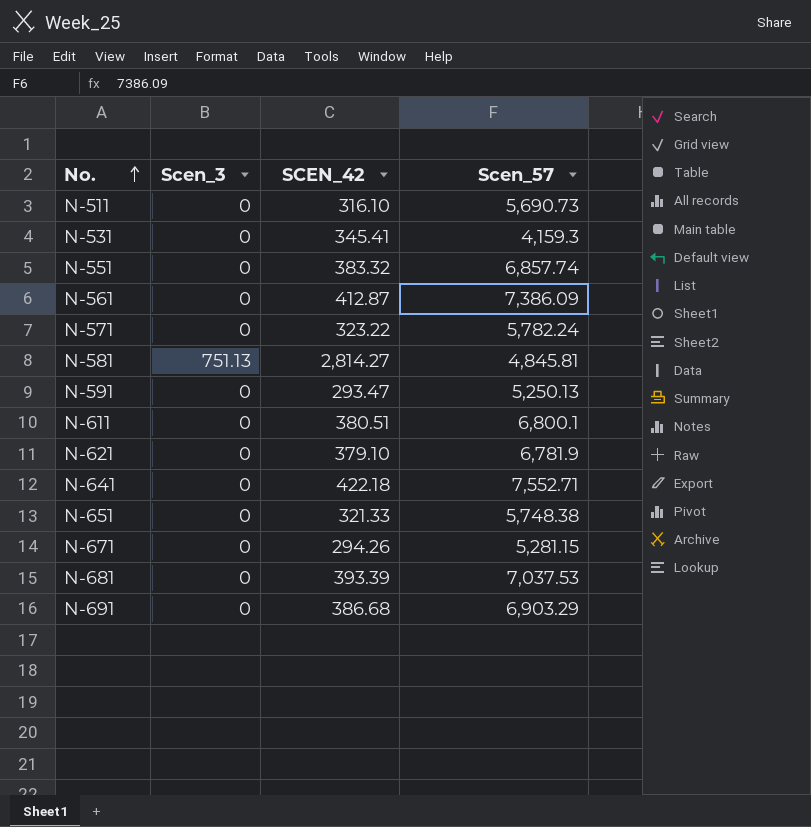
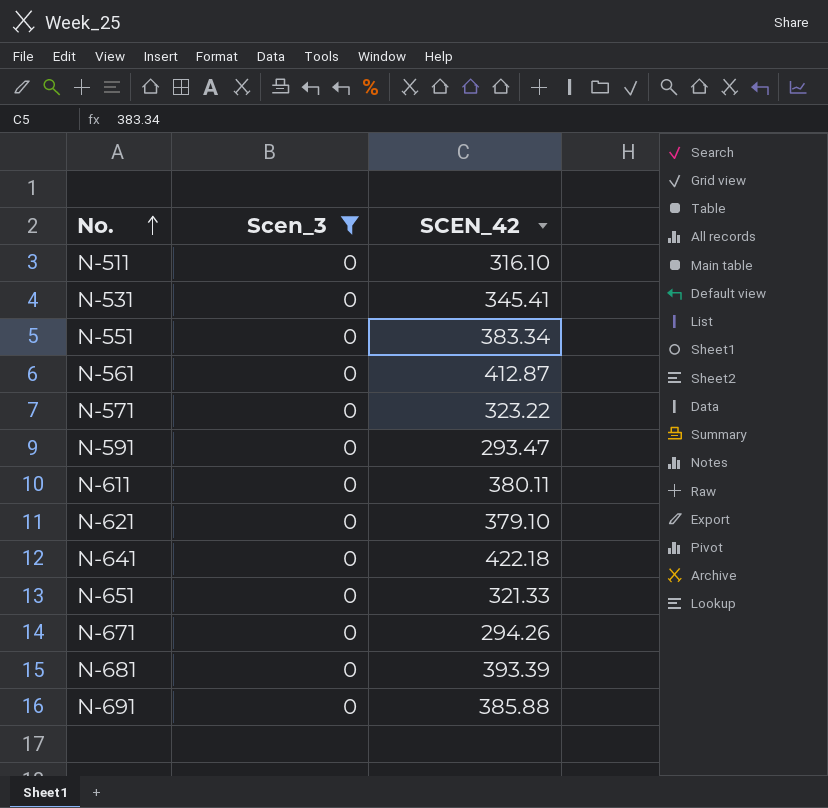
filter: none -> Scen_3 = 0
column Scen_57 | position: 4 -> none
N-551 | SCEN_42: 383.32 -> 383.34
N-611 | SCEN_42: 380.51 -> 380.11
N-691 | SCEN_42: 386.68 -> 385.88

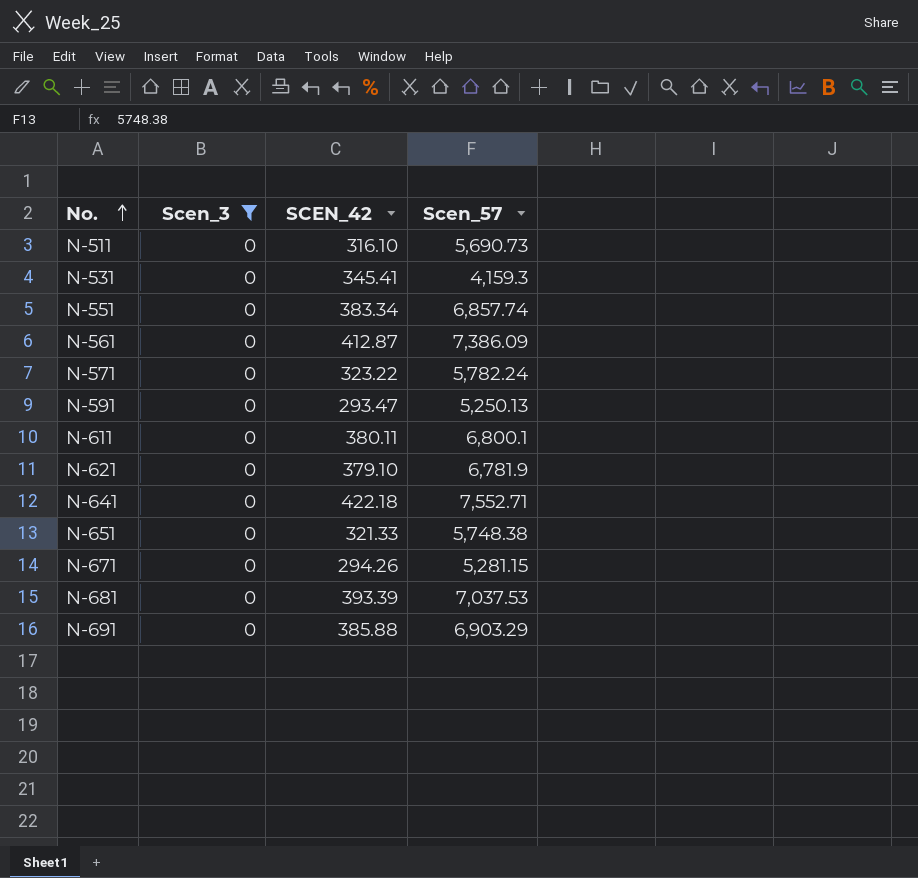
column Scen_57 | position: none -> 4

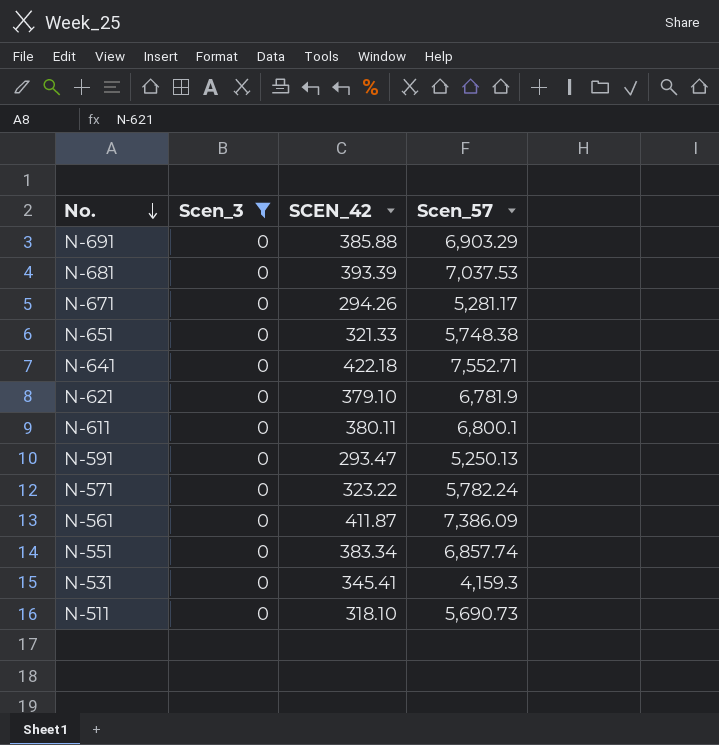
row order: No. ascending -> No. descending
N-671 | Scen_57: 5,281.15 -> 5,281.17
N-561 | SCEN_42: 412.87 -> 411.87
N-511 | SCEN_42: 316.10 -> 318.10

